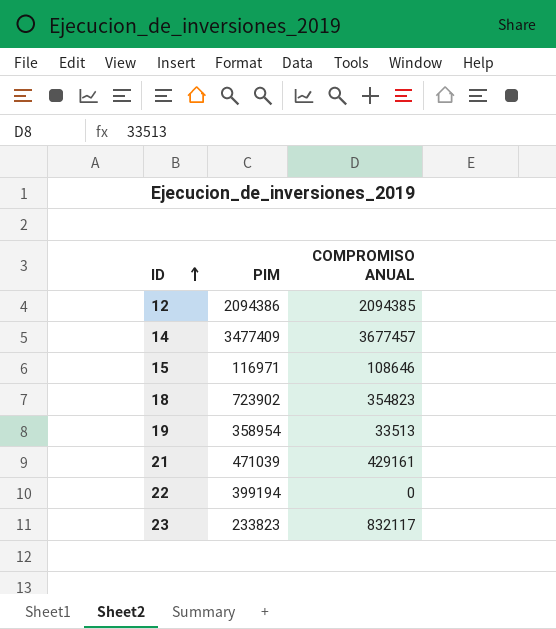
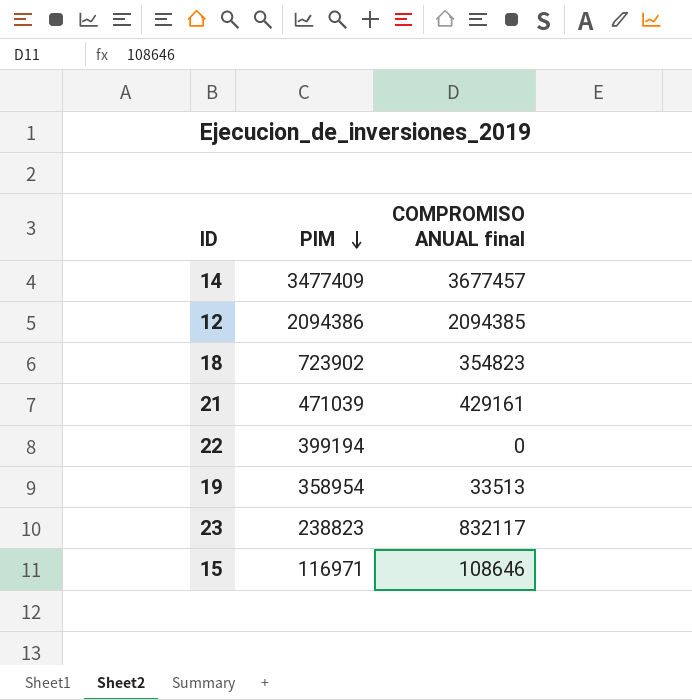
row order: ID ascending -> PIM descending
column name: COMPROMISO ANUAL -> COMPROMISO ANUAL final
23 | PIM: 233823 -> 238823

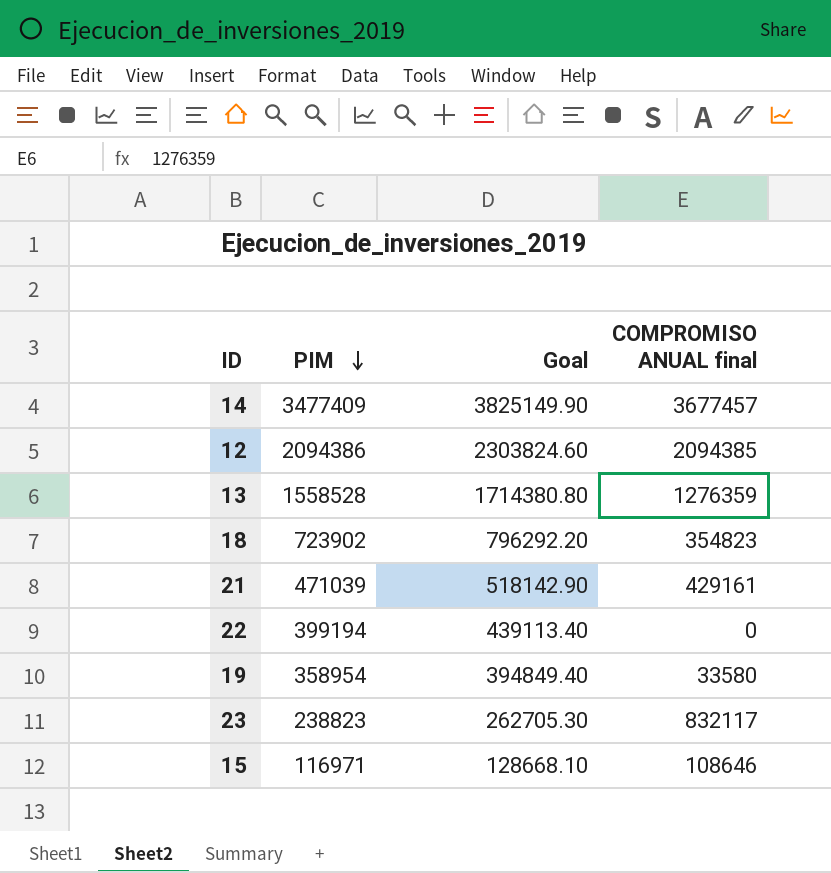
column Goal | formula: none -> [PIM] * 1.1
row 13: none -> 1558528 | 1714380.80 | 1276359
19 | COMPROMISO ANUAL final: 33513 -> 33580

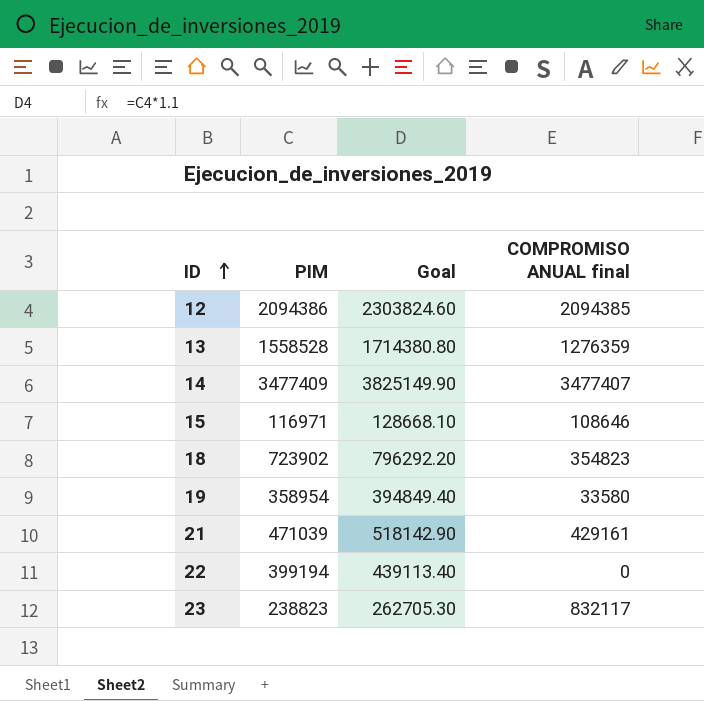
row order: PIM descending -> ID ascending
14 | COMPROMISO ANUAL final: 3677457 -> 3477407

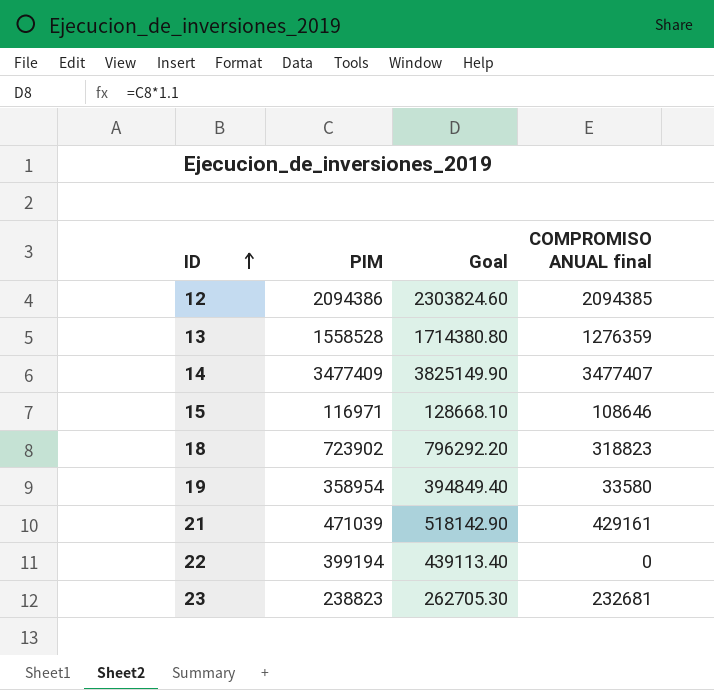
18 | COMPROMISO ANUAL final: 354823 -> 318823
23 | COMPROMISO ANUAL final: 832117 -> 232681

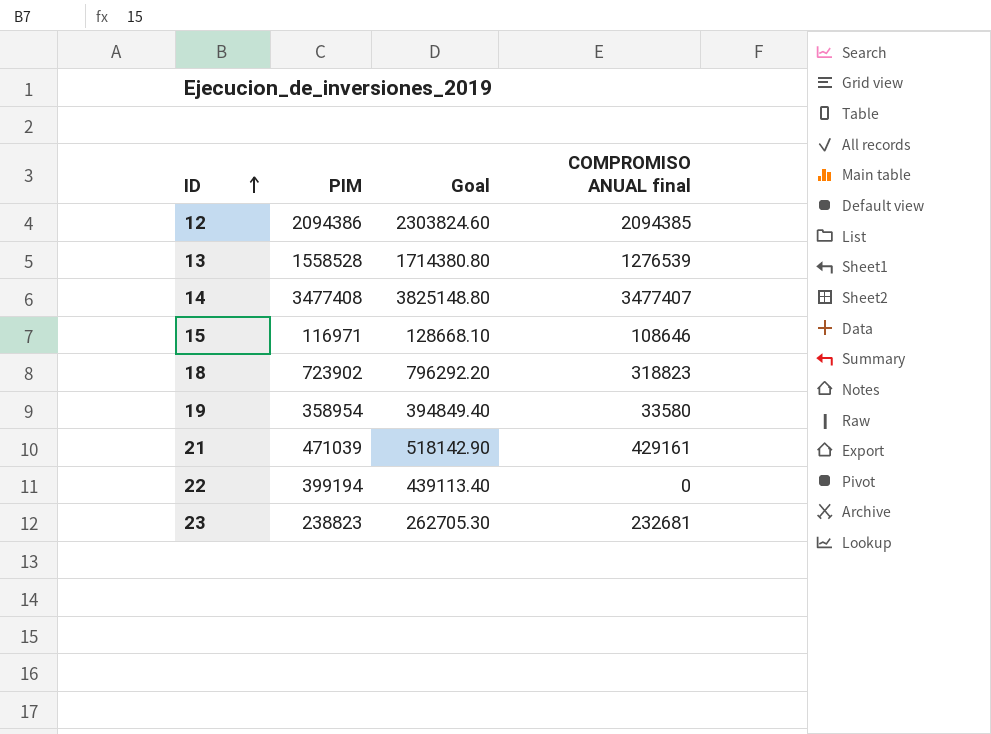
13 | COMPROMISO ANUAL final: 1276359 -> 1276539
14 | PIM: 3477409 -> 3477408
14 | Goal: 3825149.90 -> 3825148.80

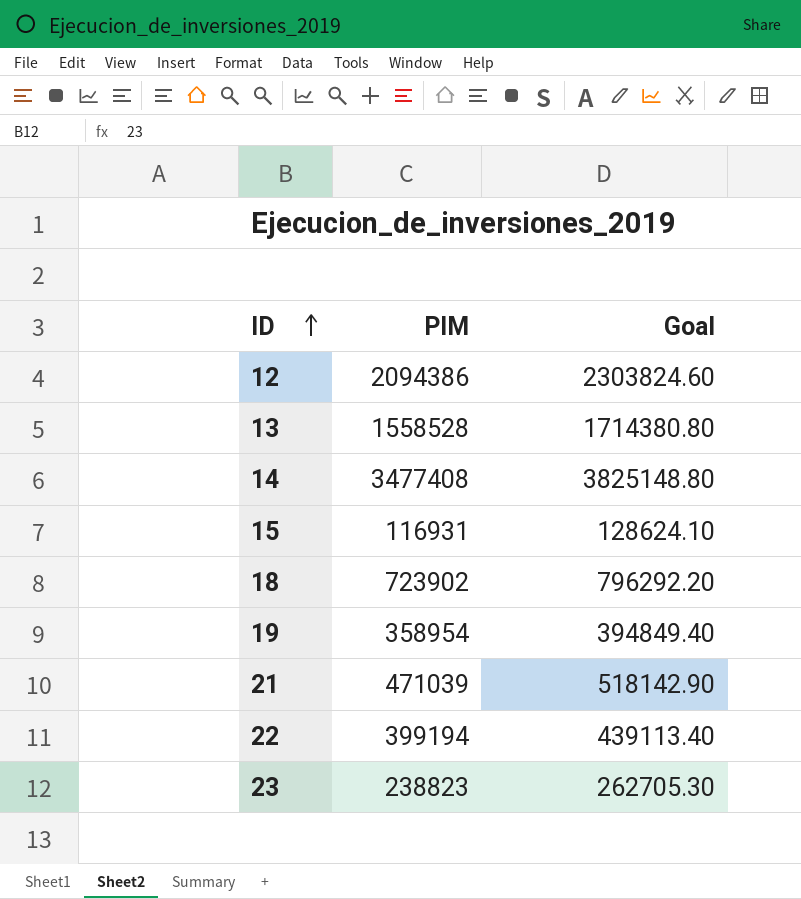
column COMPROMISO ANUAL final | position: 4 -> none
15 | PIM: 116971 -> 116931
15 | Goal: 128668.10 -> 128624.10

